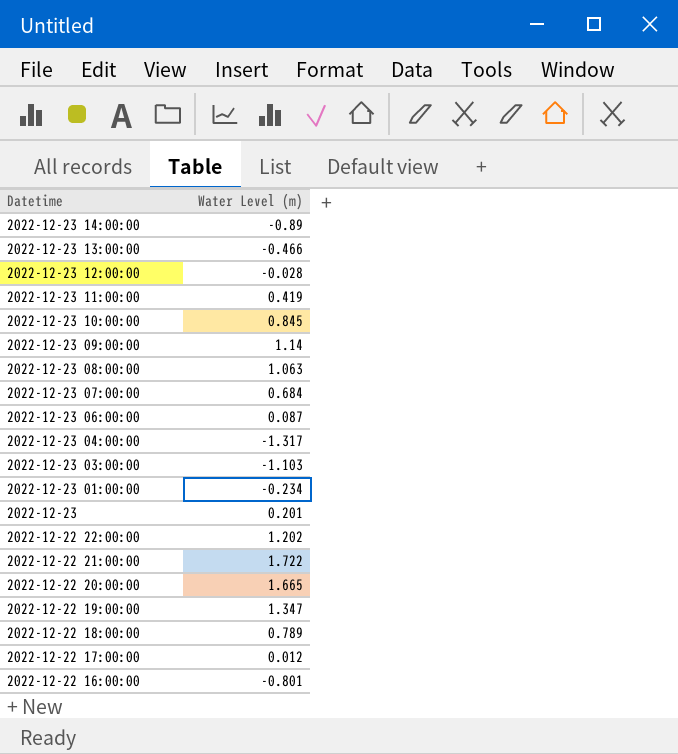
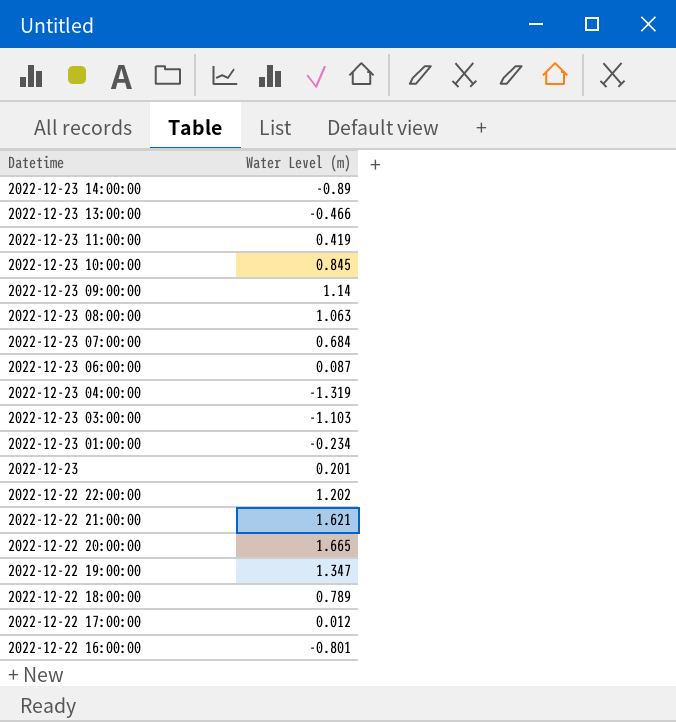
row 2022-12-23 12:00:00: -0.028 -> none
2022-12-23 04:00:00 | Water Level (m): -1.317 -> -1.319
2022-12-22 21:00:00 | Water Level (m): 1.722 -> 1.621

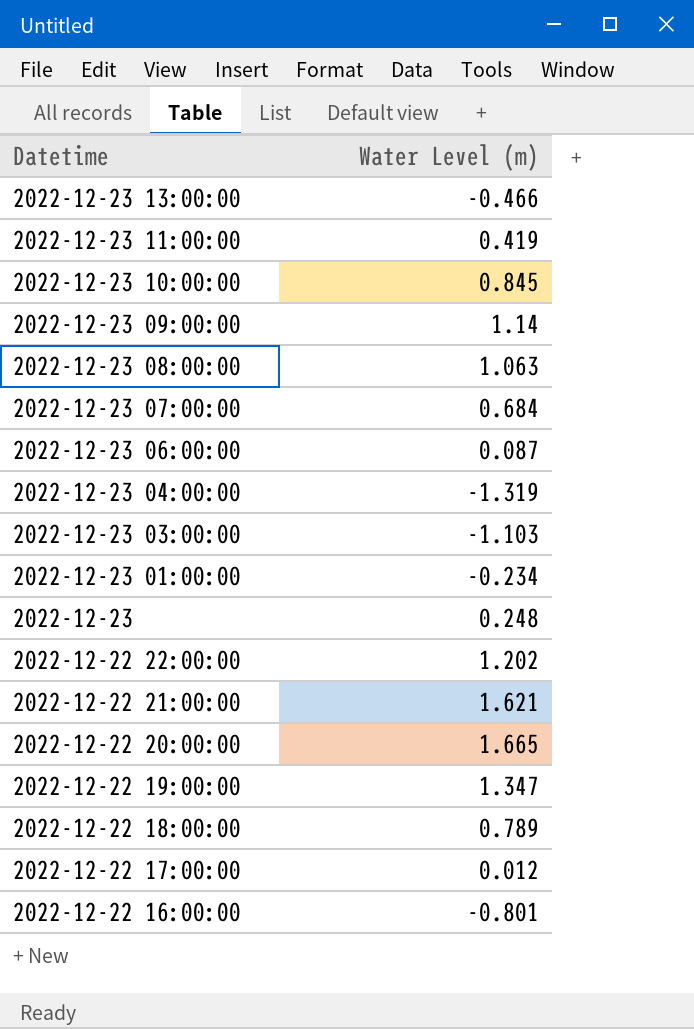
row 2022-12-23 14:00:00: -0.89 -> none
2022-12-23 | Water Level (m): 0.201 -> 0.248

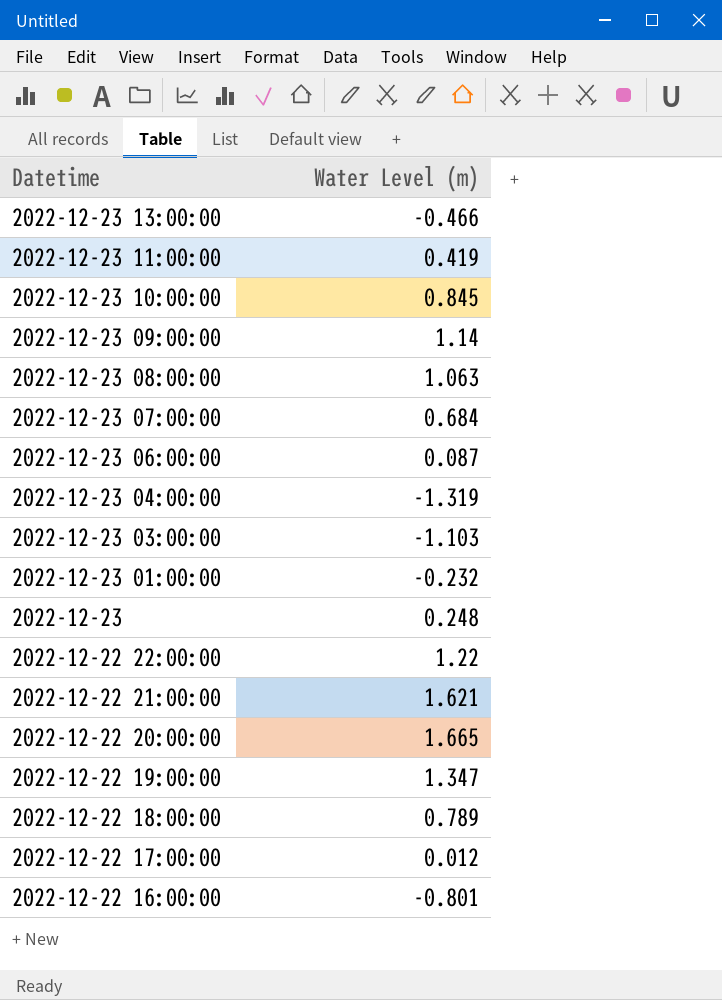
2022-12-23 01:00:00 | Water Level (m): -0.234 -> -0.232
2022-12-22 22:00:00 | Water Level (m): 1.202 -> 1.22

